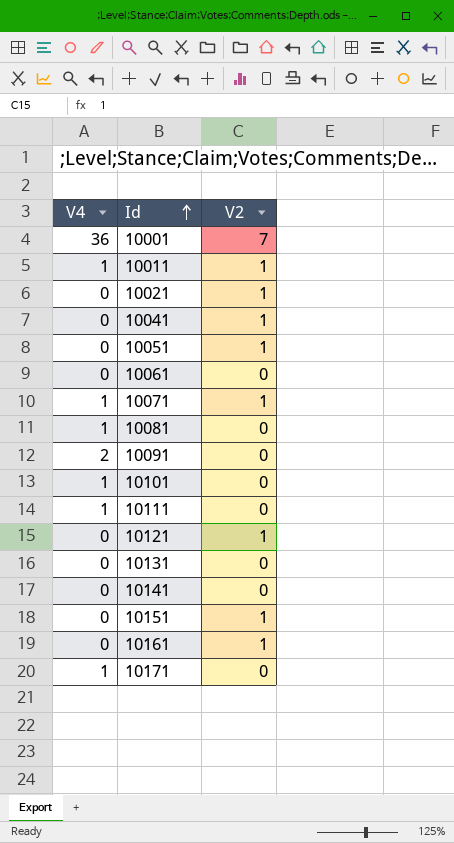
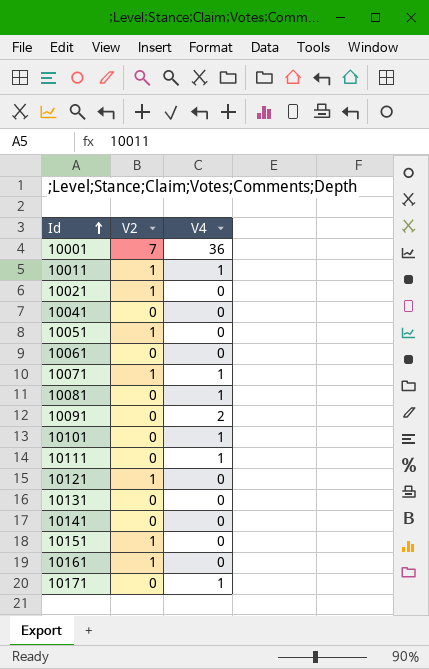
column V4 | position: 1 -> 3
10041 | V2: 1 -> 0

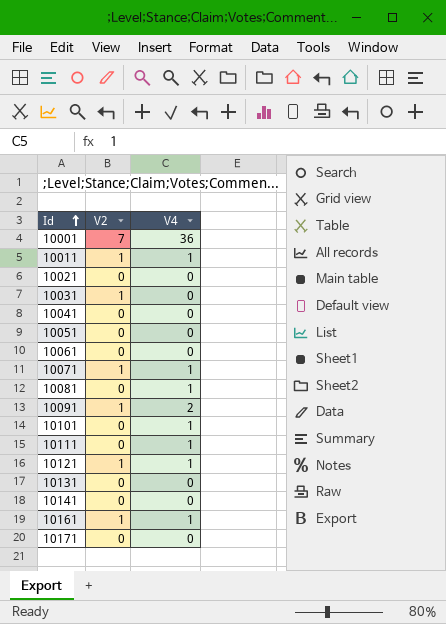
row 10151: 1 | 0 -> none
10021 | V2: 1 -> 0
row 10031: none -> 1 | 0
10051 | V2: 1 -> 0
10091 | V2: 0 -> 1
10121 | V4: 0 -> 1
10161 | V4: 0 -> 1
10171 | V4: 1 -> 0

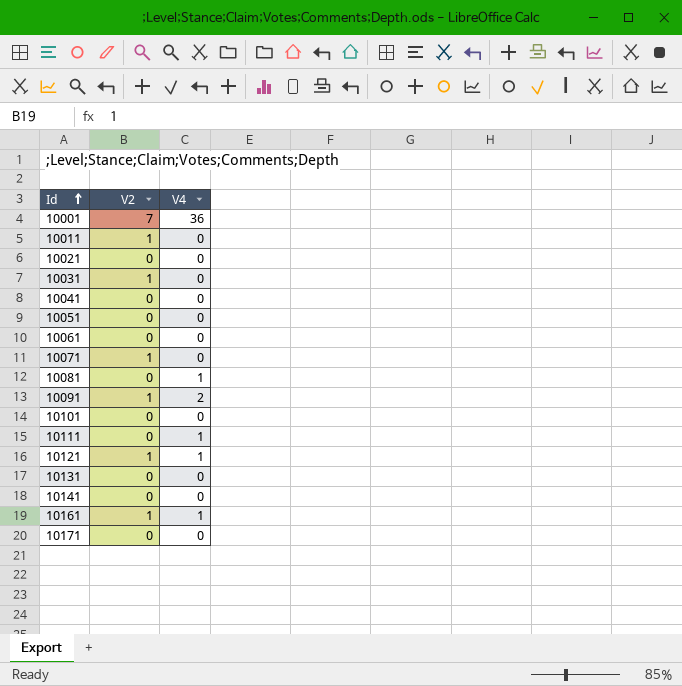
10011 | V4: 1 -> 0
10071 | V4: 1 -> 0
10101 | V4: 1 -> 0

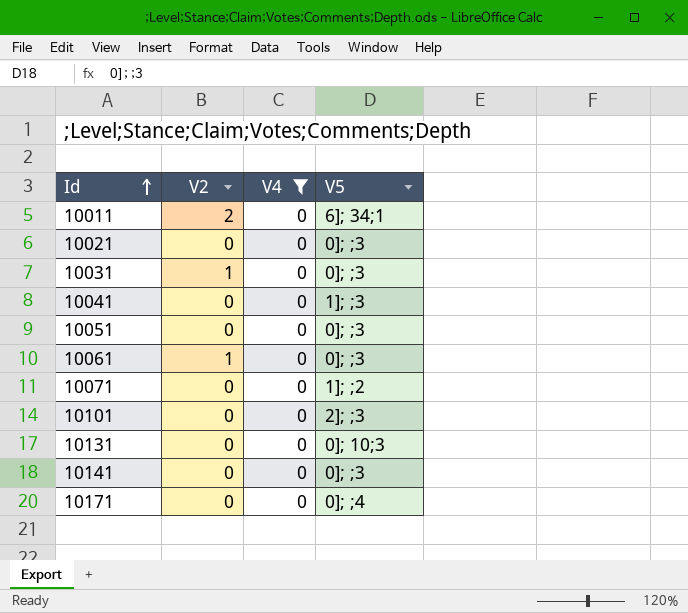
filter: none -> V4 = 0
column V5 | position: none -> 4
10011 | V2: 1 -> 2
10061 | V2: 0 -> 1
10071 | V2: 1 -> 0

